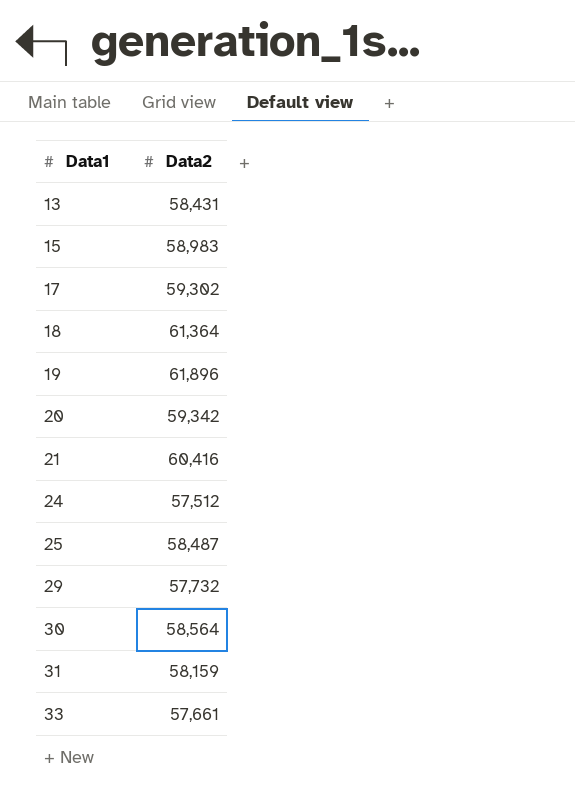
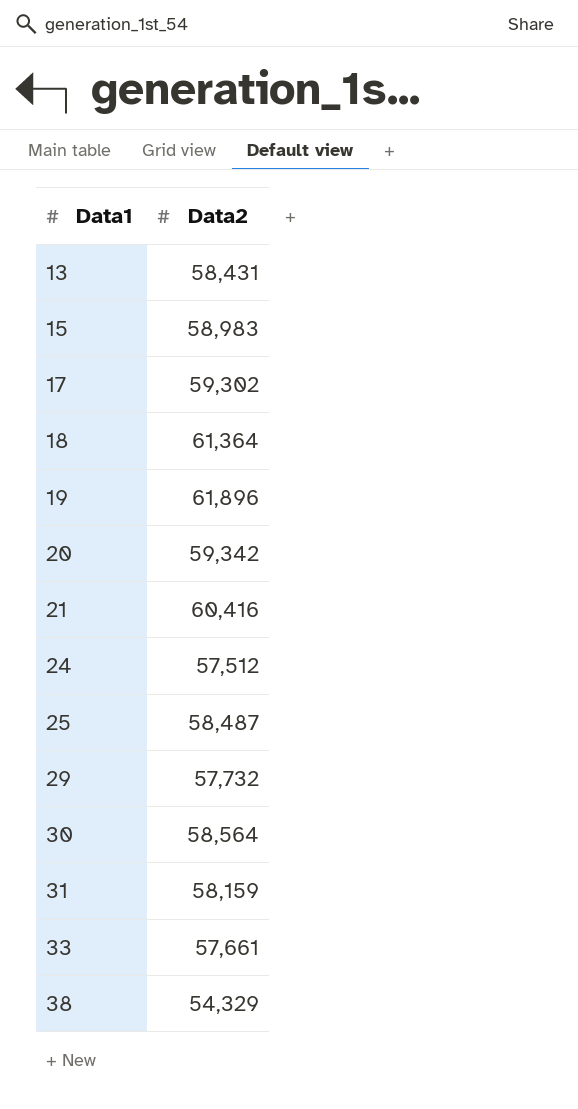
row 38: none -> 54,329

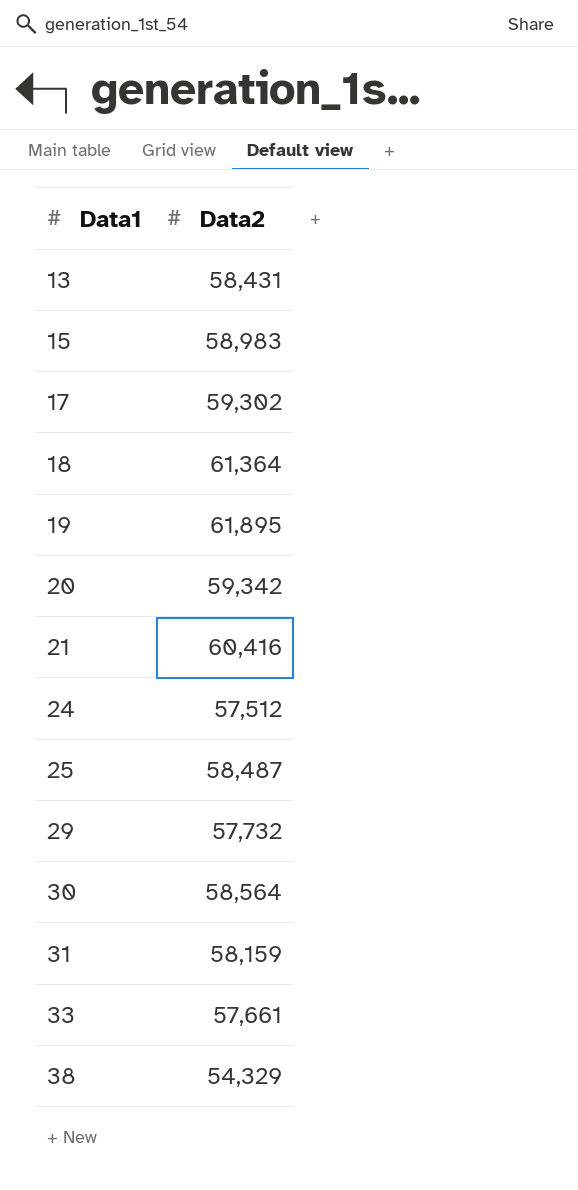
19 | Data2: 61,896 -> 61,895

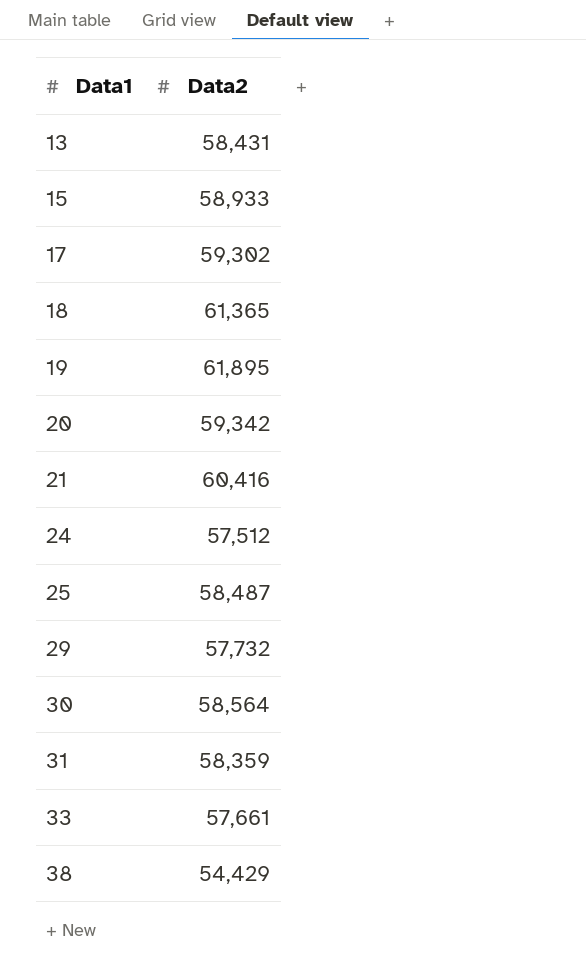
15 | Data2: 58,983 -> 58,933
18 | Data2: 61,364 -> 61,365
31 | Data2: 58,159 -> 58,359
38 | Data2: 54,329 -> 54,429

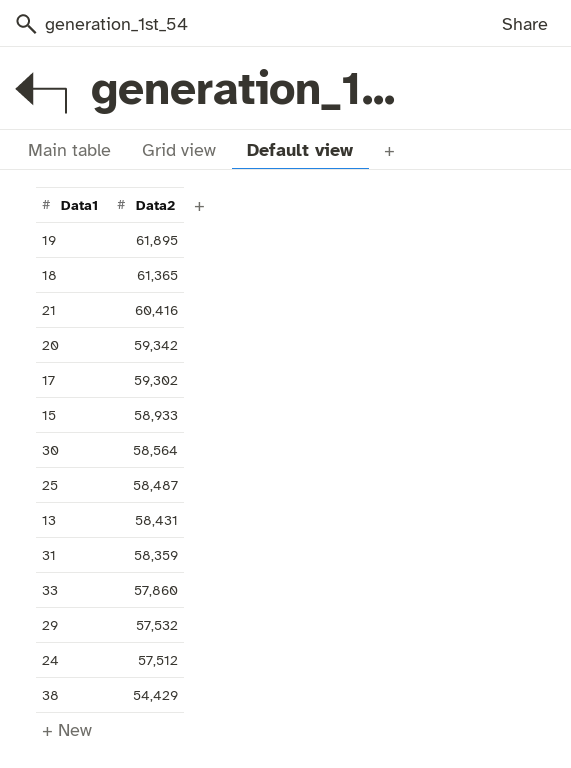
row order: Data1 ascending -> Data2 descending
33 | Data2: 57,661 -> 57,860
29 | Data2: 57,732 -> 57,532

